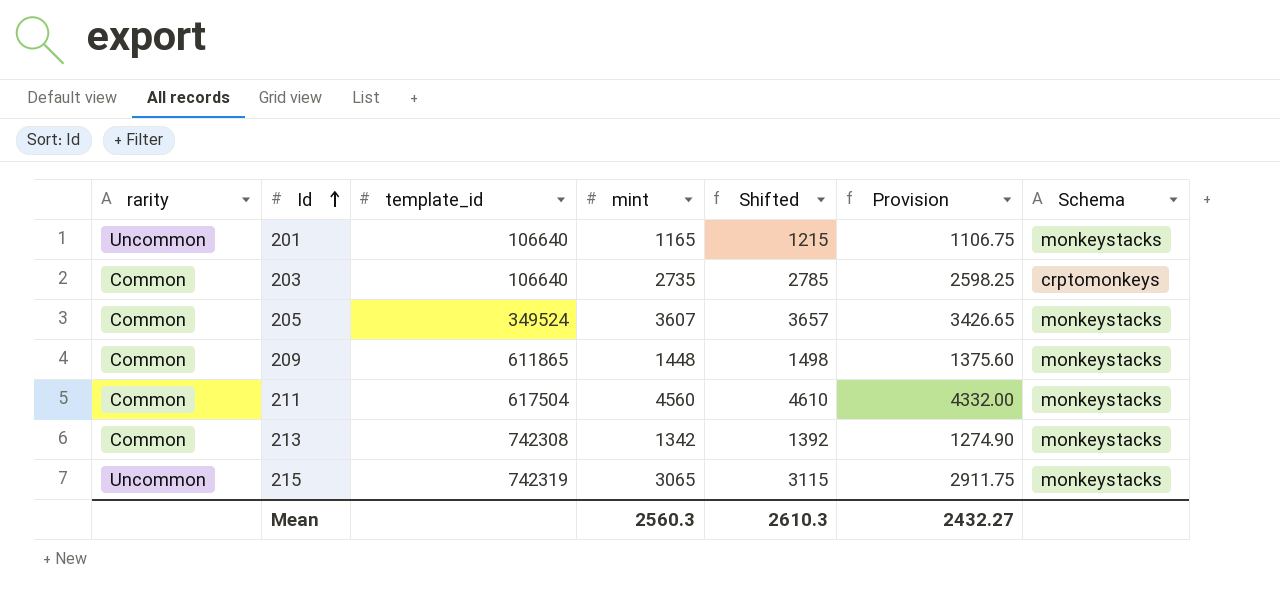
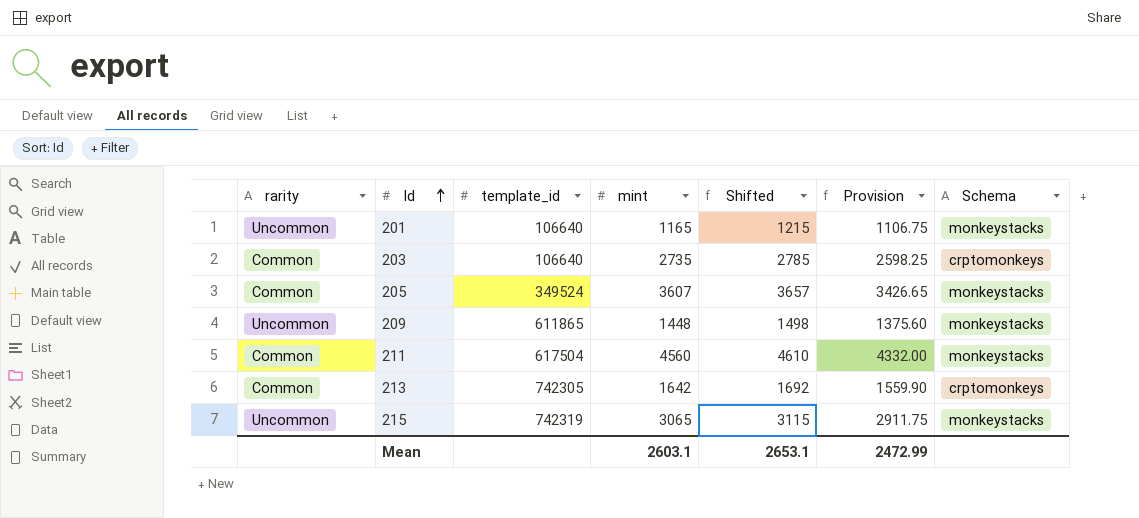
209 | rarity: Common -> Uncommon
213 | template_id: 742308 -> 742305
213 | mint: 1342 -> 1642
213 | Shifted: 1392 -> 1692
213 | Provision: 1274.90 -> 1559.90
213 | Schema: monkeystacks -> crptomonkeys
Mean | mint: 2560.3 -> 2603.1
Mean | Shifted: 2610.3 -> 2653.1
Mean | Provision: 2432.27 -> 2472.99

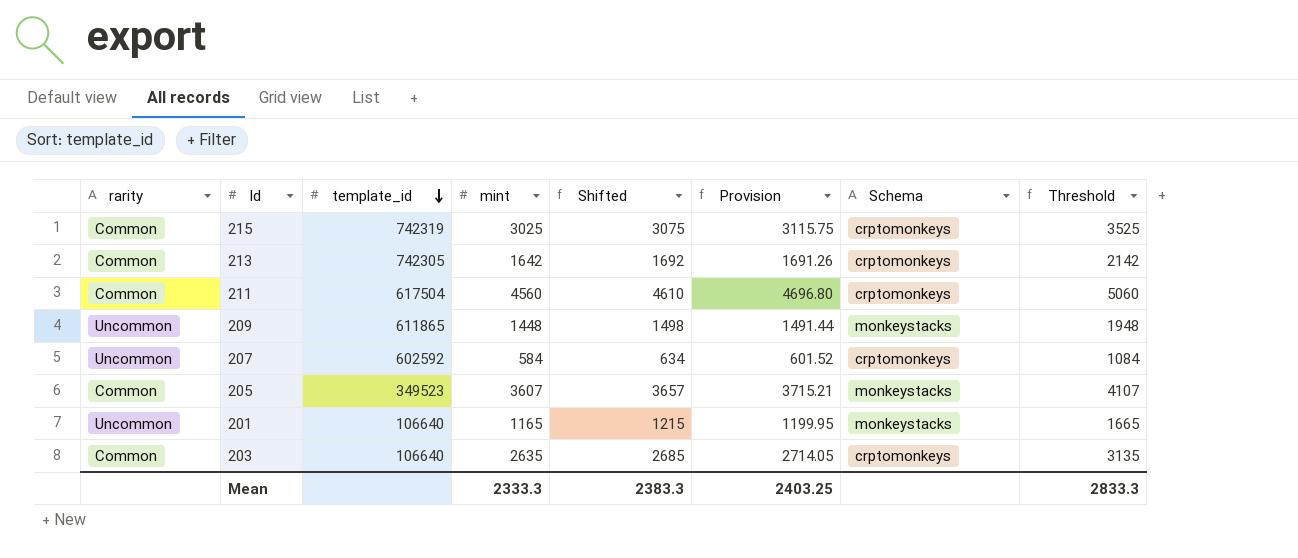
row order: Id ascending -> template_id descending
column Provision | formula: [mint] * 0.95 -> [mint] * 1.03
column Threshold | formula: none -> [mint] + 500
215 | rarity: Uncommon -> Common
215 | mint: 3065 -> 3025
215 | Shifted: 3115 -> 3075
215 | Schema: monkeystacks -> crptomonkeys
211 | Schema: monkeystacks -> crptomonkeys
row 207: none -> Uncommon | 602592 | 584 | 634 | 601.52 | crptomonkeys | 1084
205 | template_id: 349524 -> 349523
203 | mint: 2735 -> 2635
203 | Shifted: 2785 -> 2685
Mean | mint: 2603.1 -> 2333.3
Mean | Shifted: 2653.1 -> 2383.3
Mean | Provision: 2472.99 -> 2403.25

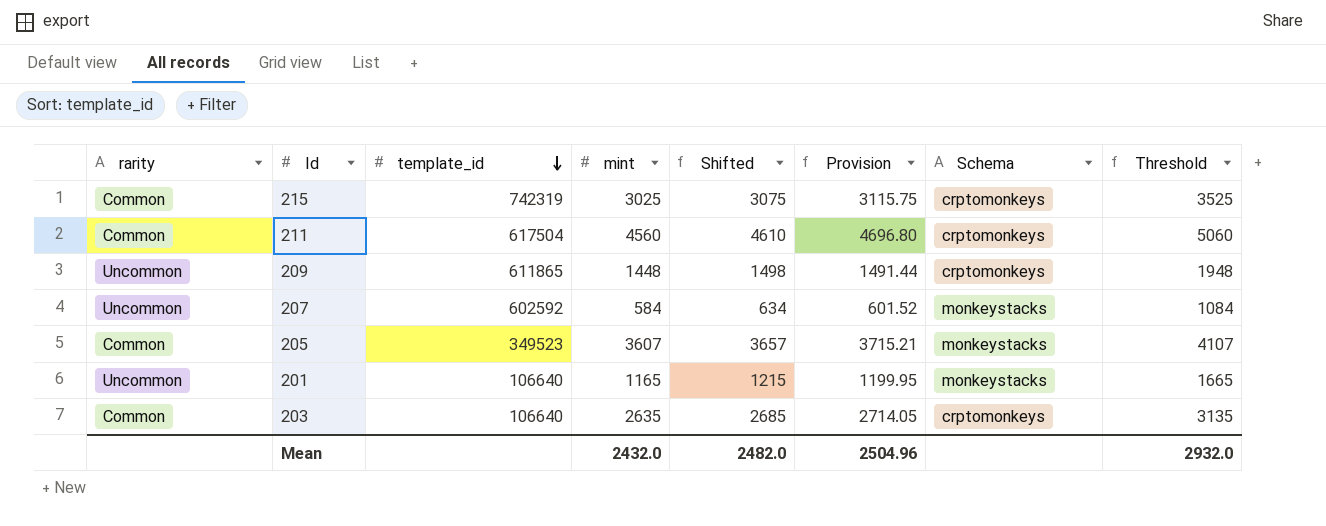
row 213: Common | 742305 | 1642 | 1692 | 1691.26 | crptomonkeys | 2142 -> none
209 | Schema: monkeystacks -> crptomonkeys
207 | Schema: crptomonkeys -> monkeystacks
Mean | mint: 2333.3 -> 2432.0
Mean | Shifted: 2383.3 -> 2482.0
Mean | Provision: 2403.25 -> 2504.96
Mean | Threshold: 2833.3 -> 2932.0

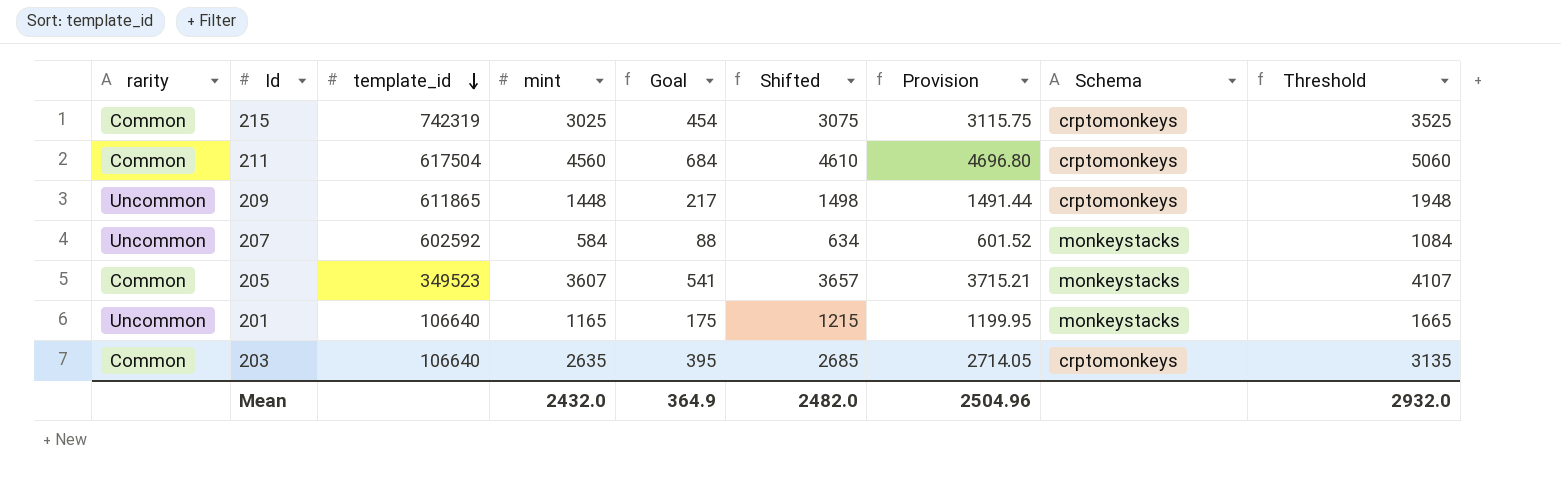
column Goal | formula: none -> [mint] * 0.15

